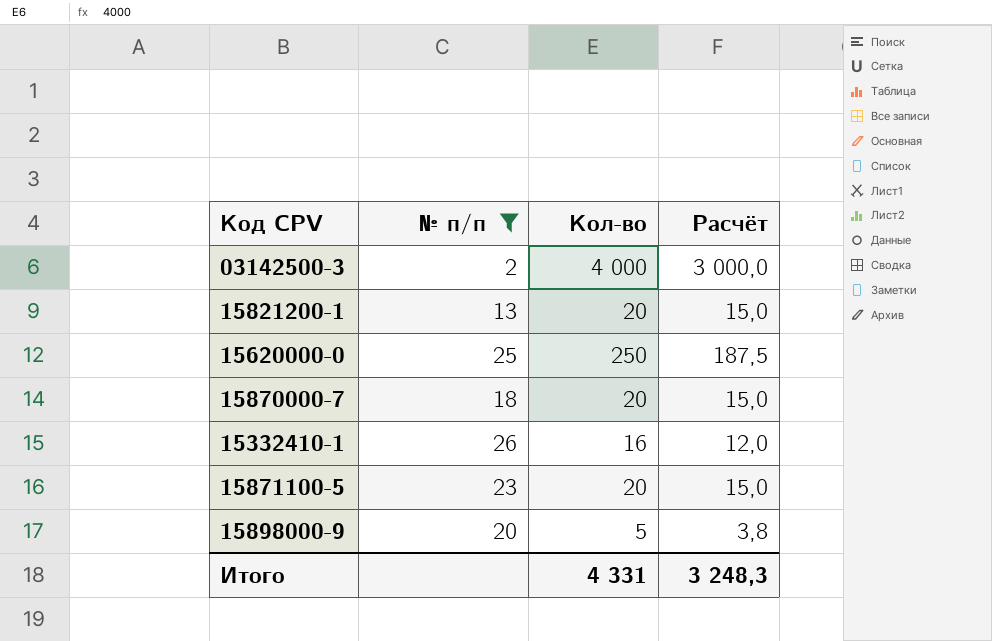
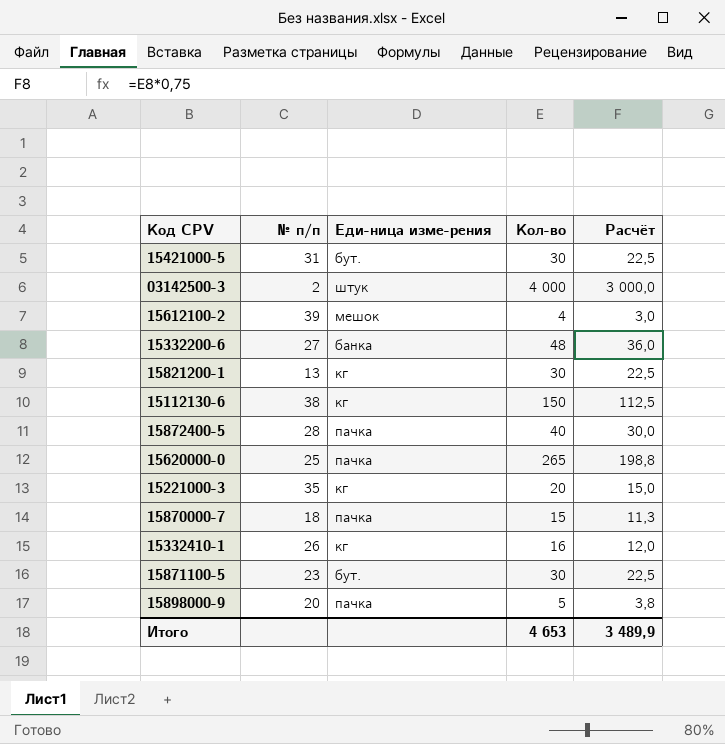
filter: № п/п <= 26 -> none
column Еди-ница изме-рения | position: none -> 3
15821200-1 | Кол-во: 20 -> 30
15821200-1 | Расчёт: 15,0 -> 22,5
15620000-0 | Кол-во: 250 -> 265
15620000-0 | Расчёт: 187,5 -> 198,8
15870000-7 | Кол-во: 20 -> 15
15870000-7 | Расчёт: 15,0 -> 11,3
15871100-5 | Кол-во: 20 -> 30
15871100-5 | Расчёт: 15,0 -> 22,5
Итого | Кол-во: 4 331 -> 4 653
Итого | Расчёт: 3 248,3 -> 3 489,9

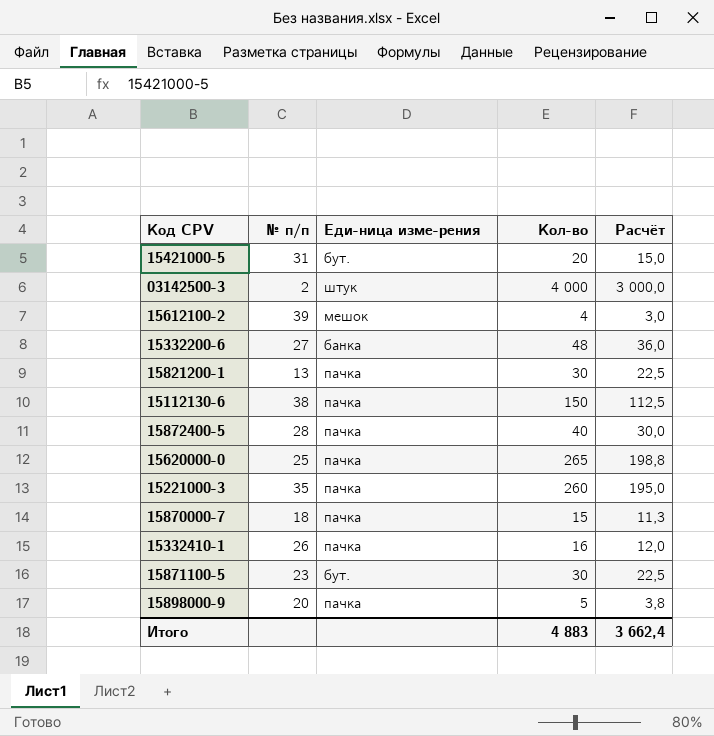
15421000-5 | Кол-во: 30 -> 20
15421000-5 | Расчёт: 22,5 -> 15,0
15821200-1 | Еди-ница изме-рения: кг -> пачка
15112130-6 | Еди-ница изме-рения: кг -> пачка
15221000-3 | Еди-ница изме-рения: кг -> пачка
15221000-3 | Кол-во: 20 -> 260
15221000-3 | Расчёт: 15,0 -> 195,0
15332410-1 | Еди-ница изме-рения: кг -> пачка
Итого | Кол-во: 4 653 -> 4 883
Итого | Расчёт: 3 489,9 -> 3 662,4

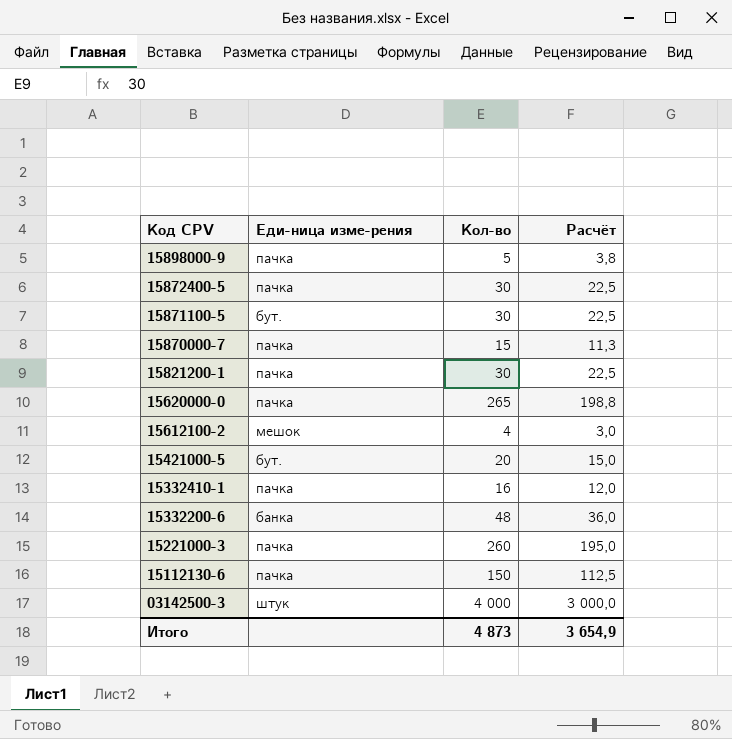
row order: none -> Код CPV descending
column № п/п | position: 2 -> none
15872400-5 | Кол-во: 40 -> 30
15872400-5 | Расчёт: 30,0 -> 22,5
Итого | Кол-во: 4 883 -> 4 873
Итого | Расчёт: 3 662,4 -> 3 654,9

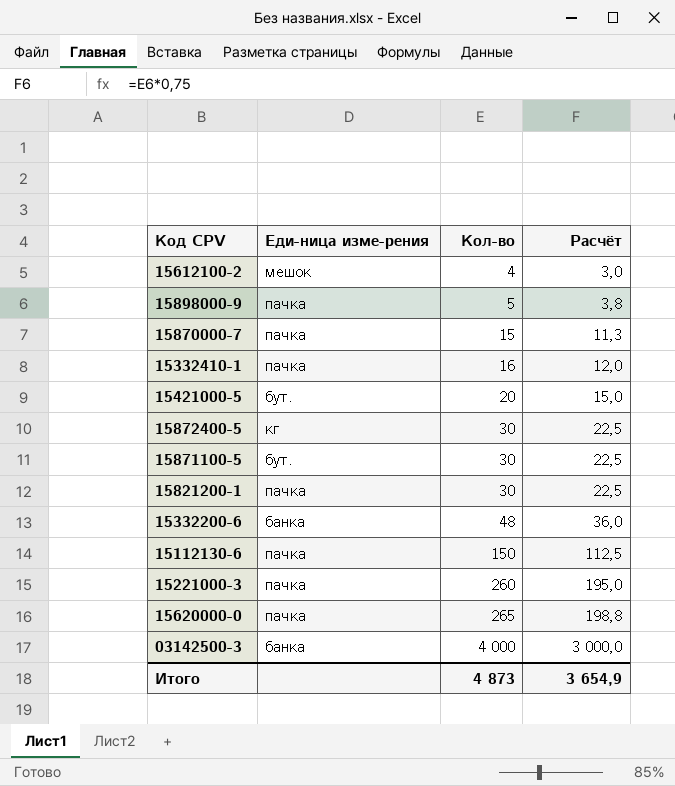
row order: Код CPV descending -> Кол-во ascending
15872400-5 | Еди-ница изме-рения: пачка -> кг
03142500-3 | Еди-ница изме-рения: штук -> банка

